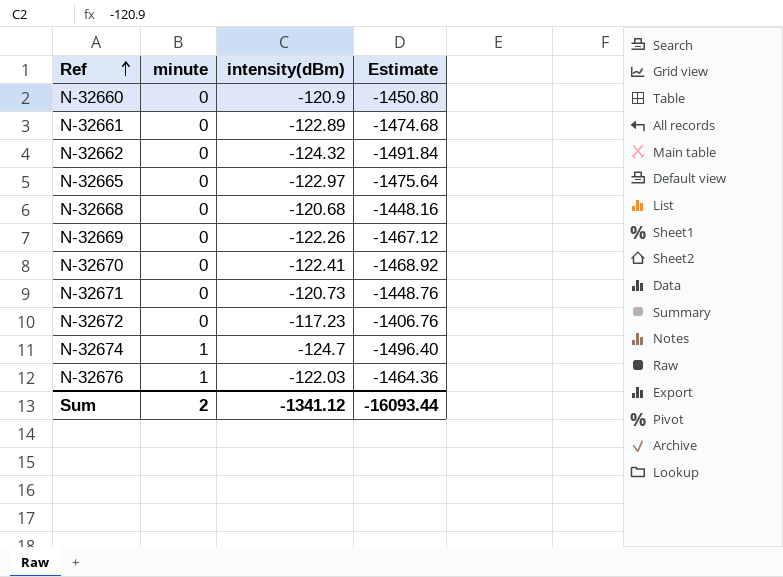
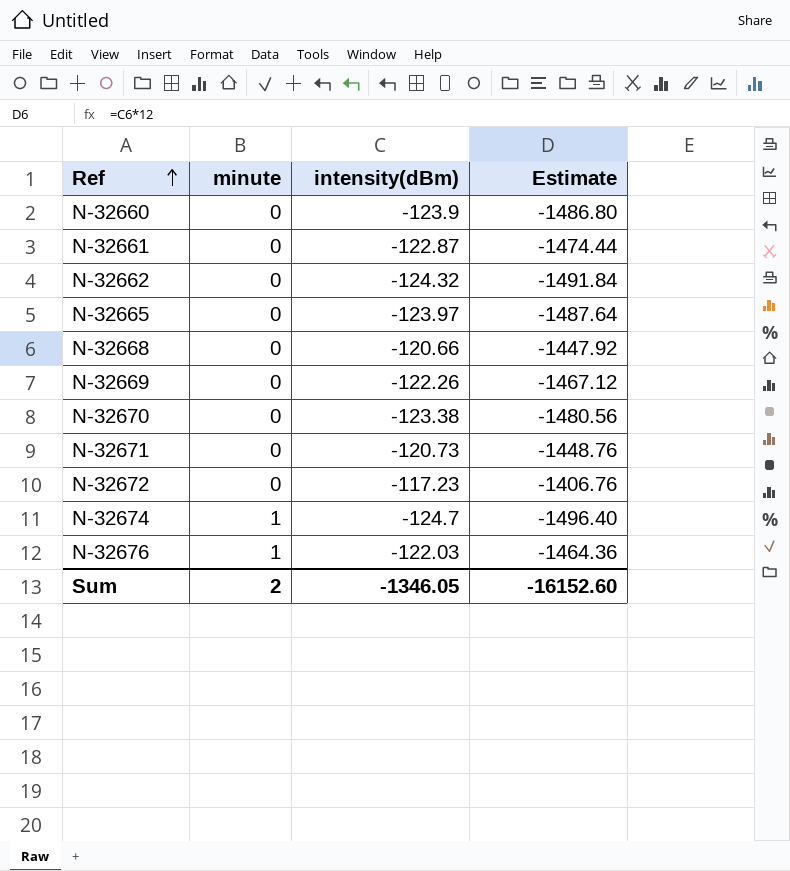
N-32660 | intensity(dBm): -120.9 -> -123.9
N-32660 | Estimate: -1450.80 -> -1486.80
N-32661 | intensity(dBm): -122.89 -> -122.87
N-32661 | Estimate: -1474.68 -> -1474.44
N-32665 | intensity(dBm): -122.97 -> -123.97
N-32665 | Estimate: -1475.64 -> -1487.64
N-32668 | intensity(dBm): -120.68 -> -120.66
N-32668 | Estimate: -1448.16 -> -1447.92
N-32670 | intensity(dBm): -122.41 -> -123.38
N-32670 | Estimate: -1468.92 -> -1480.56
Sum | intensity(dBm): -1341.12 -> -1346.05
Sum | Estimate: -16093.44 -> -16152.60

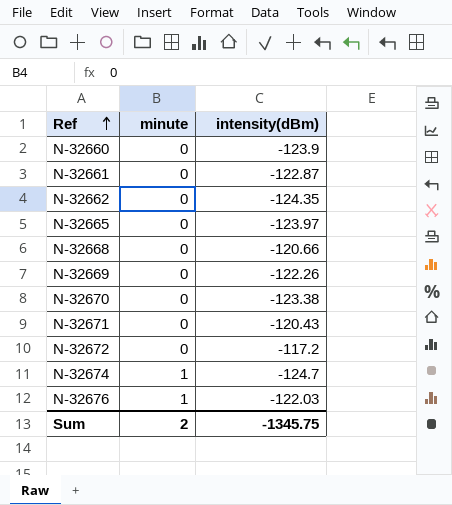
column Estimate | formula: [intensity(dBm)] * 12 -> none
N-32662 | intensity(dBm): -124.32 -> -124.35
N-32671 | intensity(dBm): -120.73 -> -120.43
N-32672 | intensity(dBm): -117.23 -> -117.2
Sum | intensity(dBm): -1346.05 -> -1345.75

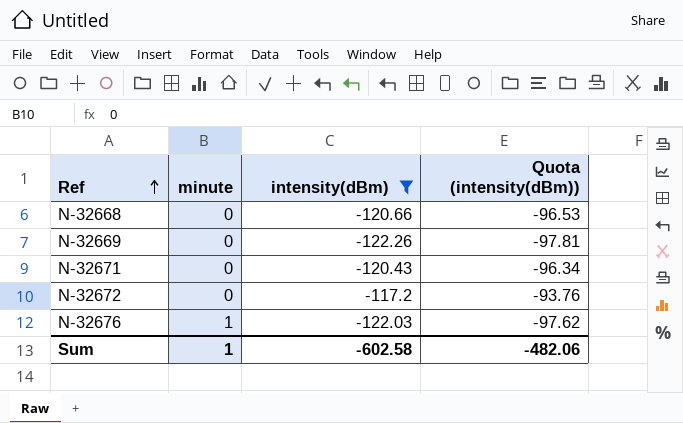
filter: none -> intensity(dBm) >= -122.26
column Quota (intensity(dBm)) | formula: none -> [intensity(dBm)] * 0.8
Sum | minute: 2 -> 1
Sum | intensity(dBm): -1345.75 -> -602.58

